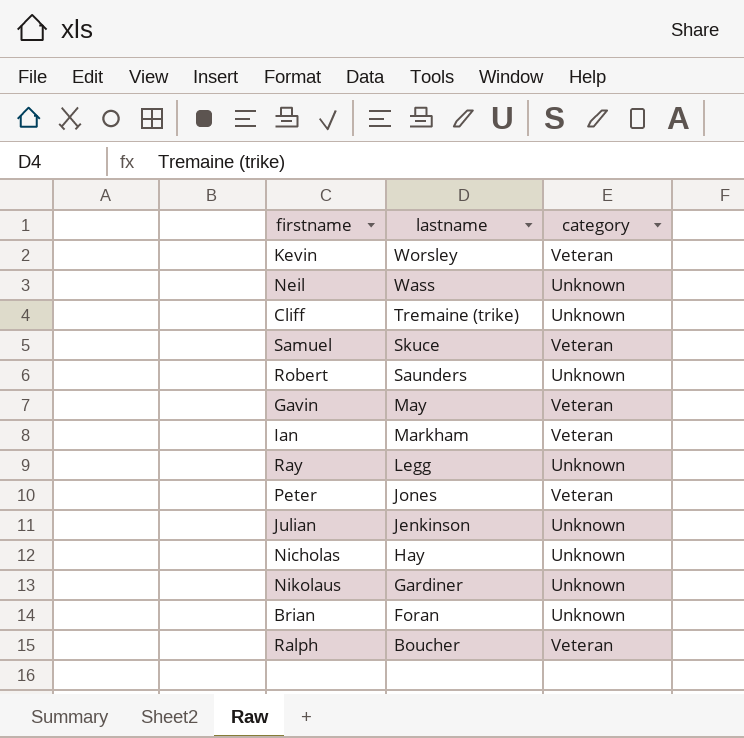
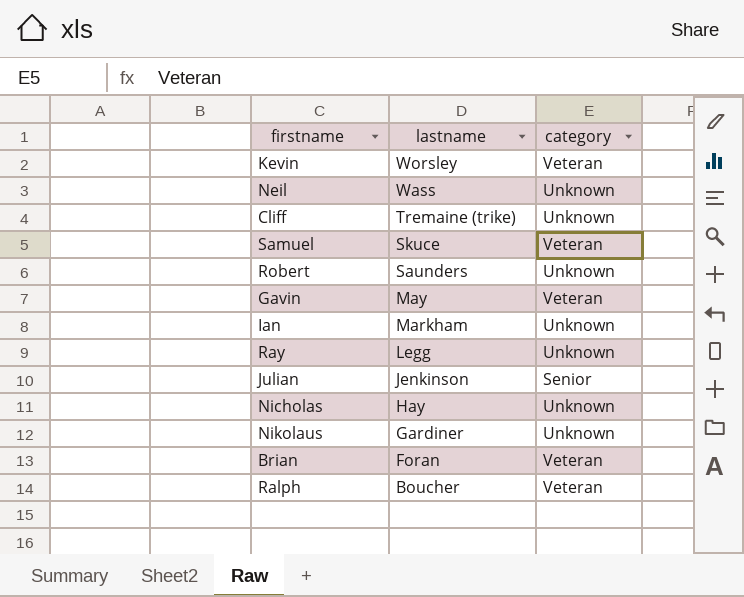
row Peter: Jones | Veteran -> none
Ian | category: Veteran -> Unknown
Julian | category: Unknown -> Senior
Brian | category: Unknown -> Veteran

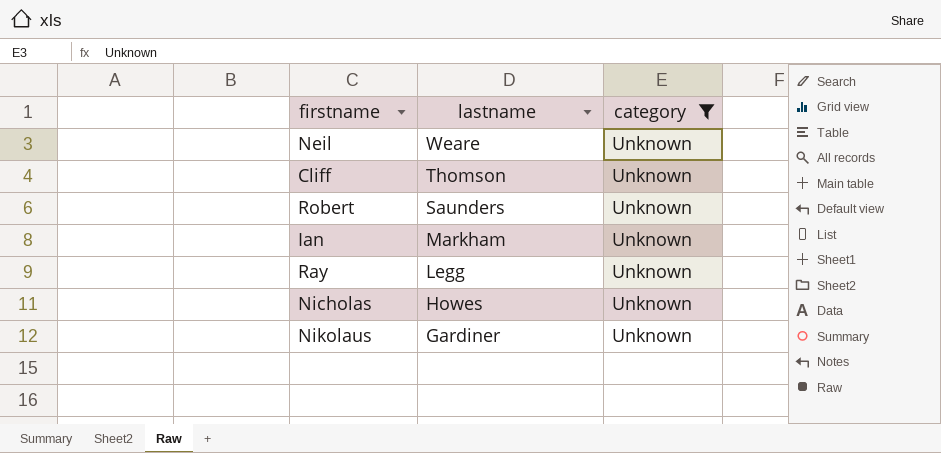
filter: none -> category = Unknown
Neil | lastname: Wass -> Weare
Cliff | lastname: Tremaine (trike) -> Thomson
Nicholas | lastname: Hay -> Howes

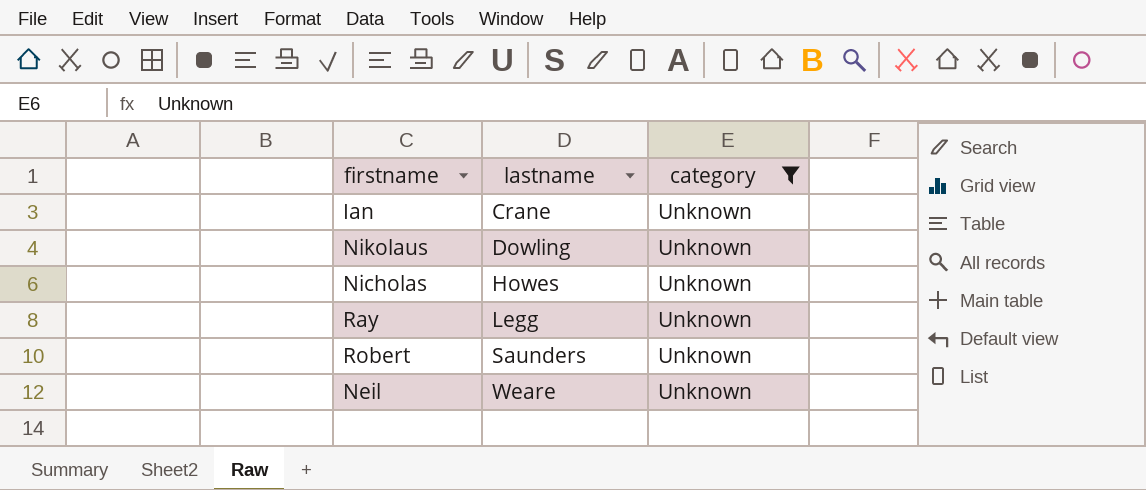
row order: lastname descending -> lastname ascending
row Cliff: Thomson | Unknown -> none
Ian | lastname: Markham -> Crane
Nikolaus | lastname: Gardiner -> Dowling

